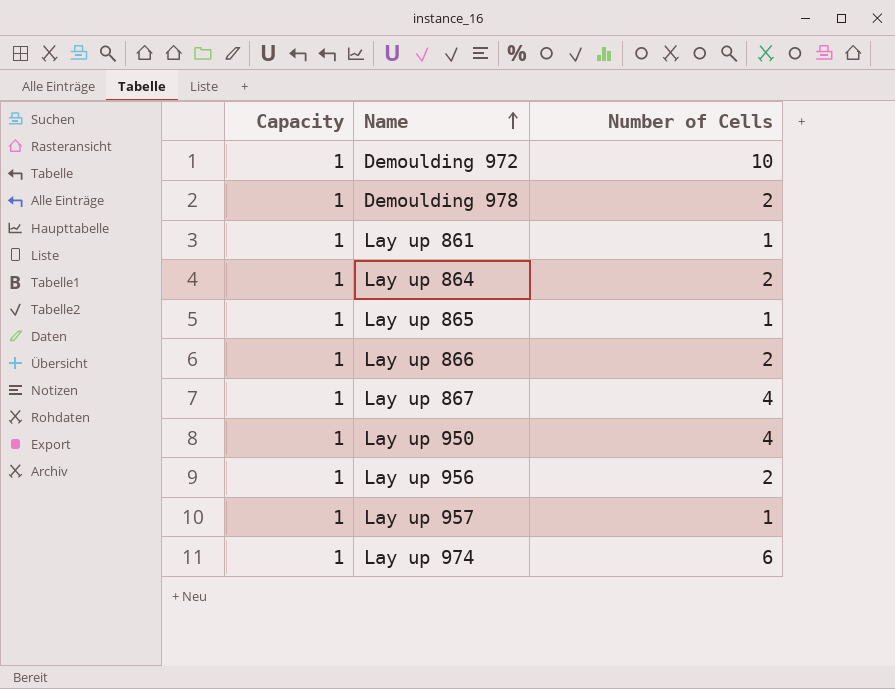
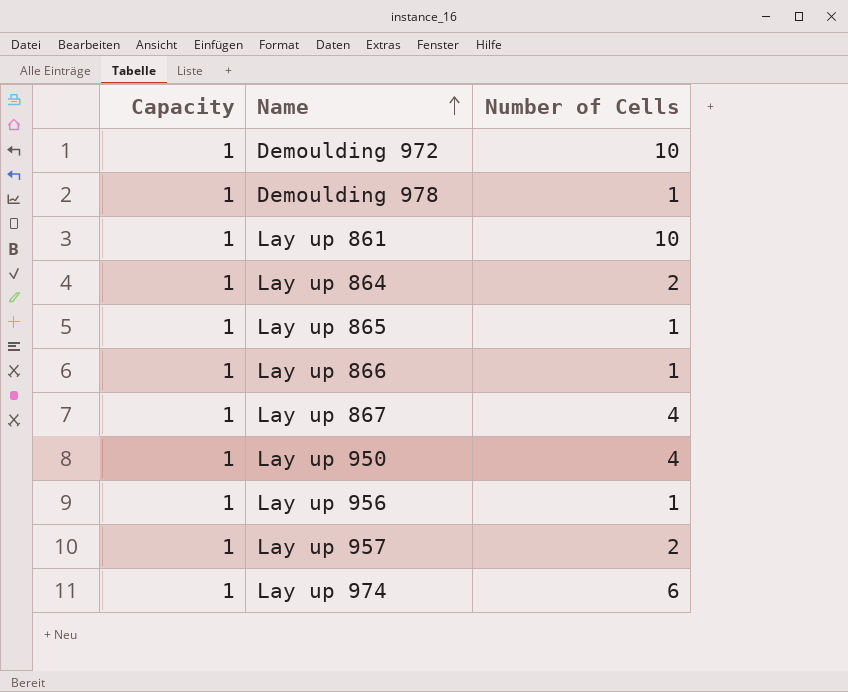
Demoulding 978 | Number of Cells: 2 -> 1
Lay up 861 | Number of Cells: 1 -> 10
Lay up 866 | Number of Cells: 2 -> 1
Lay up 956 | Number of Cells: 2 -> 1
Lay up 957 | Number of Cells: 1 -> 2

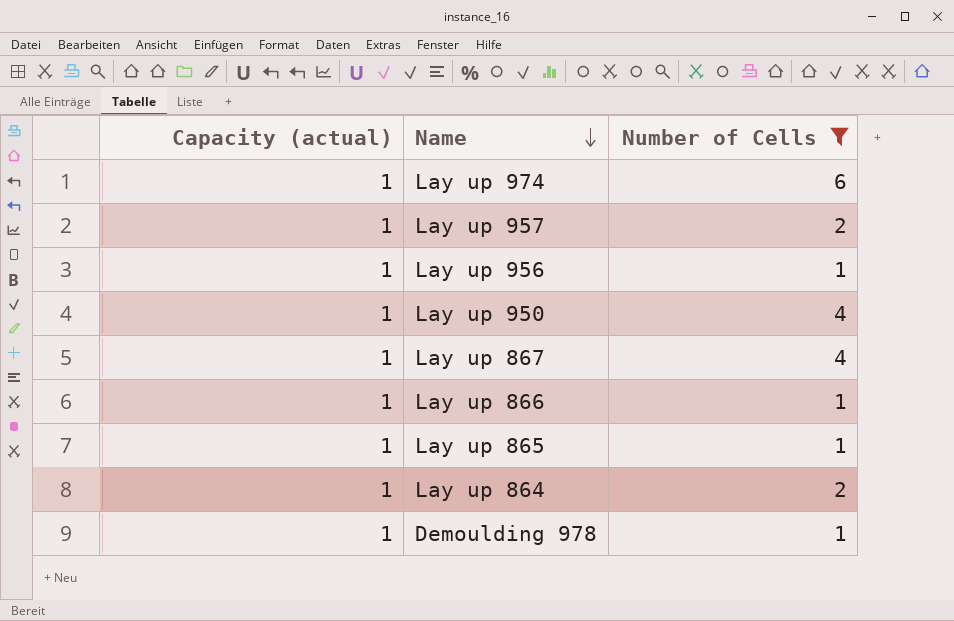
filter: none -> Number of Cells != 10
row order: Name ascending -> Name descending
column name: Capacity -> Capacity (actual)

